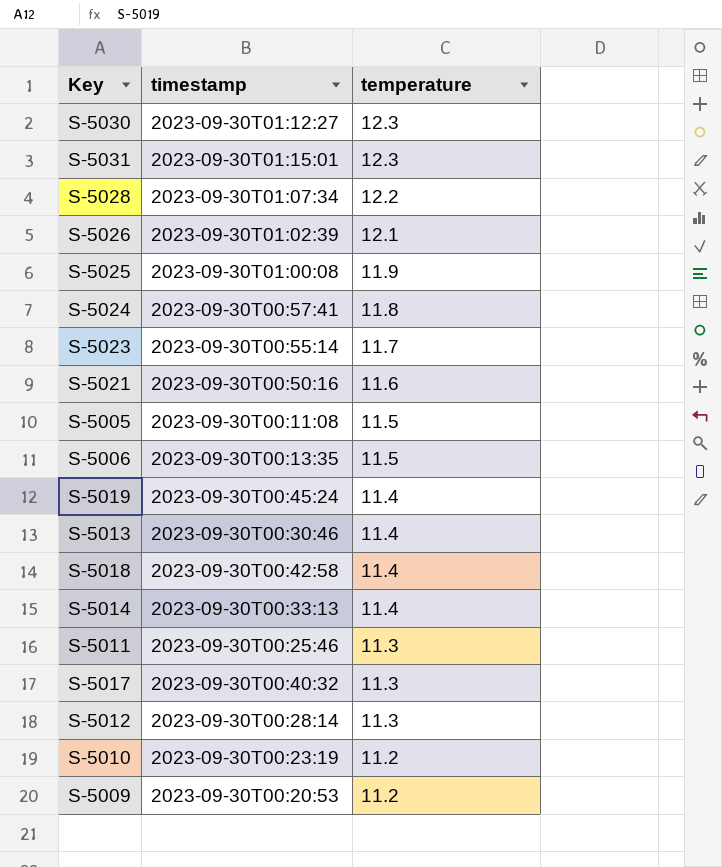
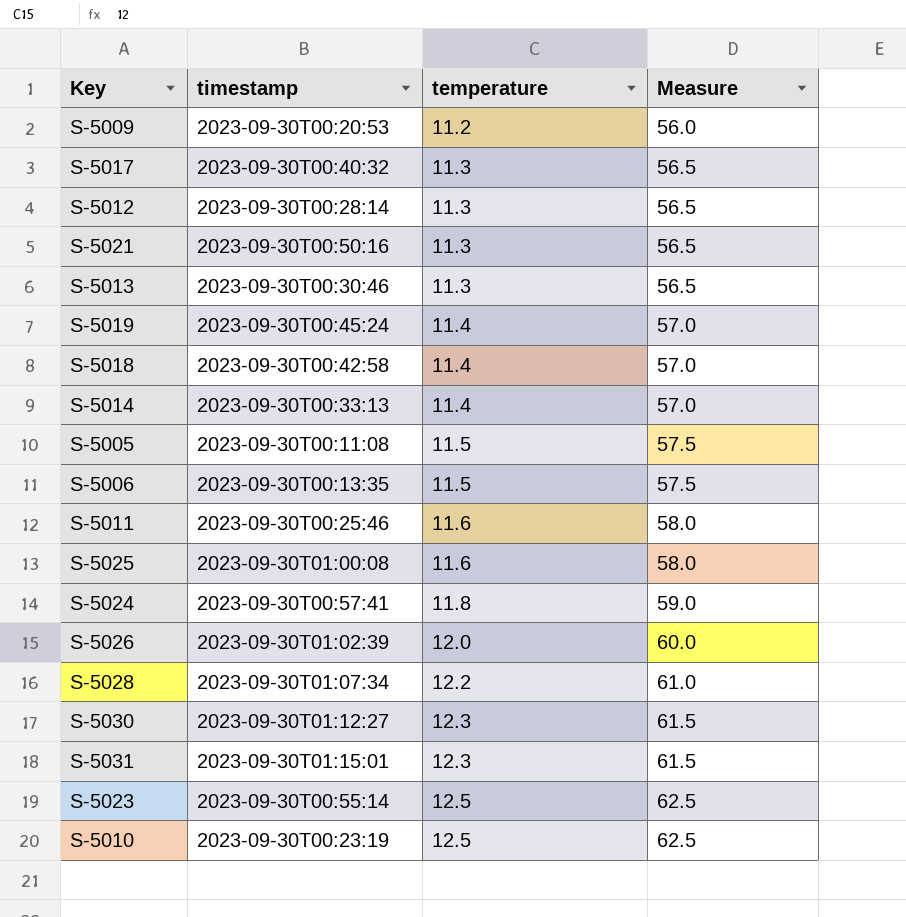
row order: temperature descending -> temperature ascending
column Measure | formula: none -> [temperature] * 5
S-5021 | temperature: 11.6 -> 11.3
S-5013 | temperature: 11.4 -> 11.3
S-5011 | temperature: 11.3 -> 11.6
S-5025 | temperature: 11.9 -> 11.6
S-5026 | temperature: 12.1 -> 12.0
S-5023 | temperature: 11.7 -> 12.5
S-5010 | temperature: 11.2 -> 12.5

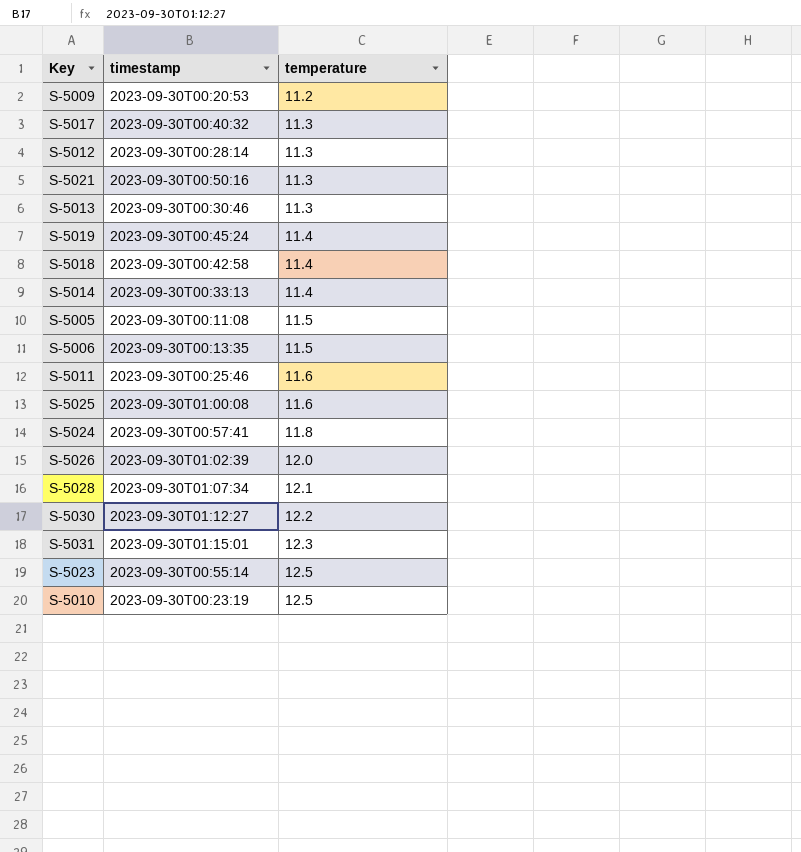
column Measure | formula: [temperature] * 5 -> none
S-5028 | temperature: 12.2 -> 12.1
S-5030 | temperature: 12.3 -> 12.2

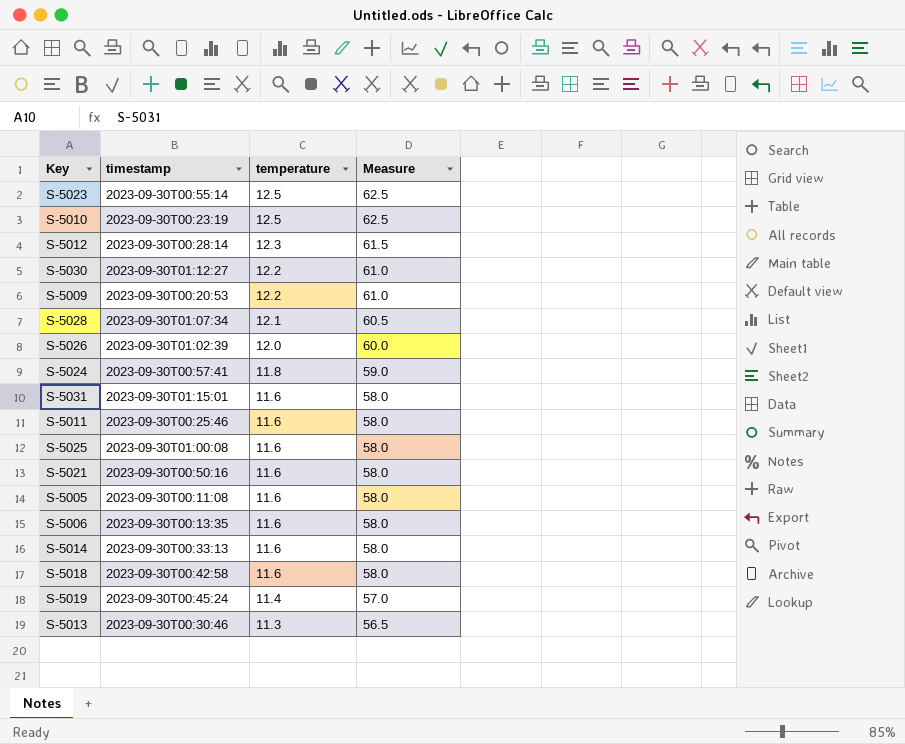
row order: temperature ascending -> temperature descending
column Measure | formula: none -> [temperature] * 5
row S-5017: 2023-09-30T00:40:32 | 11.3 -> none
S-5012 | temperature: 11.3 -> 12.3
S-5009 | temperature: 11.2 -> 12.2
S-5031 | temperature: 12.3 -> 11.6
S-5021 | temperature: 11.3 -> 11.6
S-5005 | temperature: 11.5 -> 11.6
S-5006 | temperature: 11.5 -> 11.6
S-5014 | temperature: 11.4 -> 11.6
S-5018 | temperature: 11.4 -> 11.6

